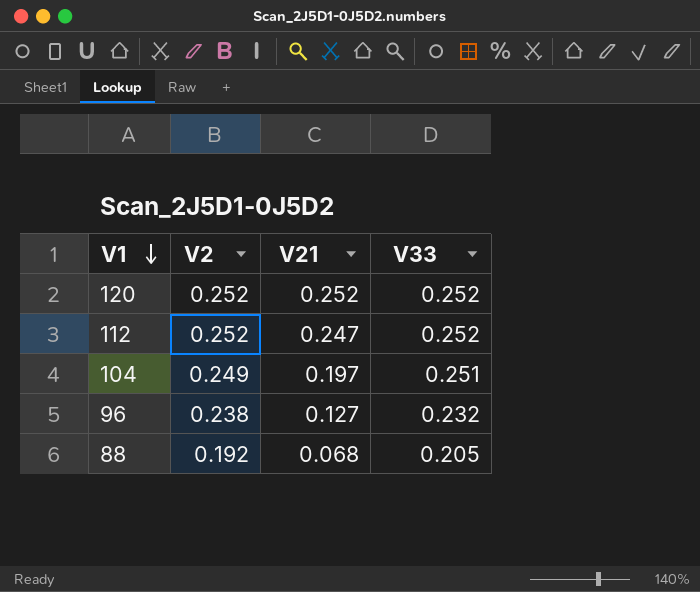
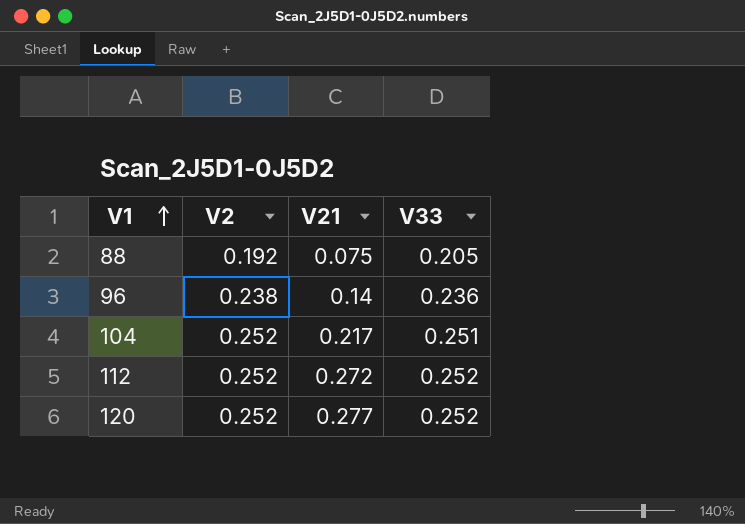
row order: V1 descending -> V1 ascending
88 | V21: 0.068 -> 0.075
96 | V21: 0.127 -> 0.14
96 | V33: 0.232 -> 0.236
104 | V2: 0.249 -> 0.252
104 | V21: 0.197 -> 0.217
112 | V21: 0.247 -> 0.272
120 | V21: 0.252 -> 0.277

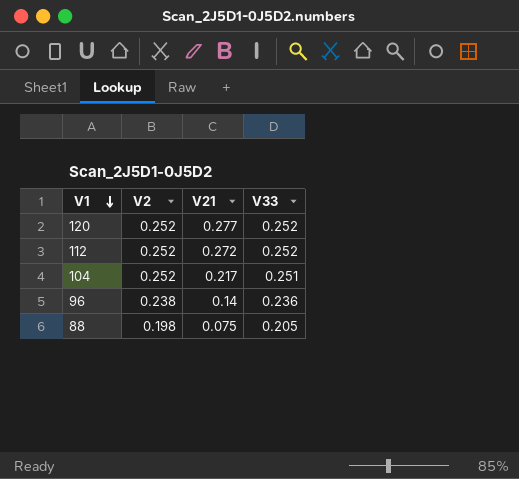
row order: V1 ascending -> V1 descending
88 | V2: 0.192 -> 0.198

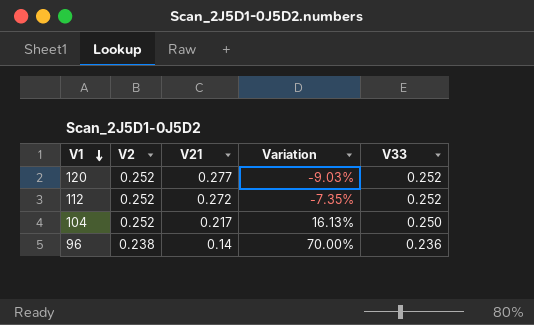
column Variation | formula: none -> ([V2] - [V21]) / [V21]
row 88: 0.198 | 0.075 | 0.205 -> none
104 | V33: 0.251 -> 0.250

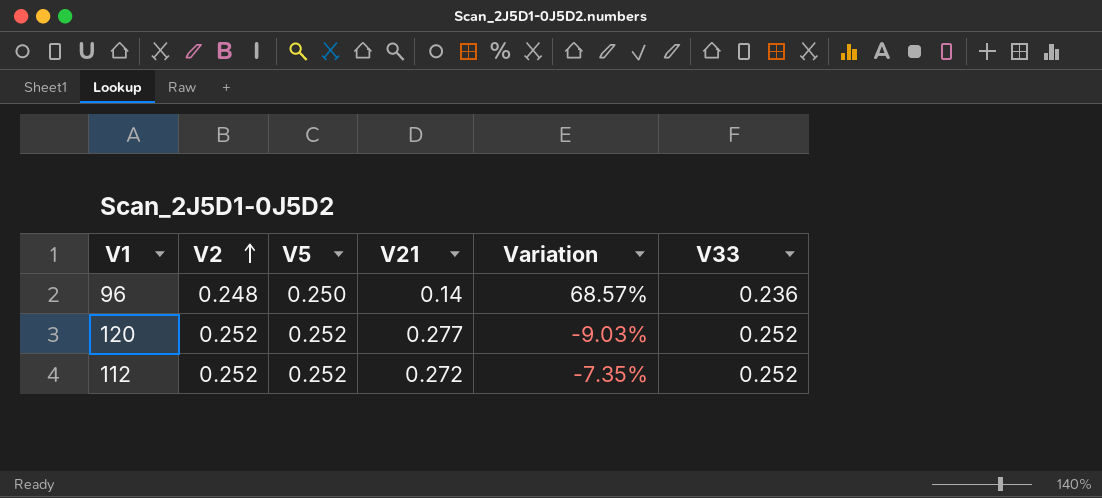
row order: V1 descending -> V2 ascending
column V5 | position: none -> 3
column Variation | formula: ([V2] - [V21]) / [V21] -> ([V33] - [V21]) / [V21]
row 104: 0.252 | 0.217 | 16.13% | 0.250 -> none
96 | V2: 0.238 -> 0.248

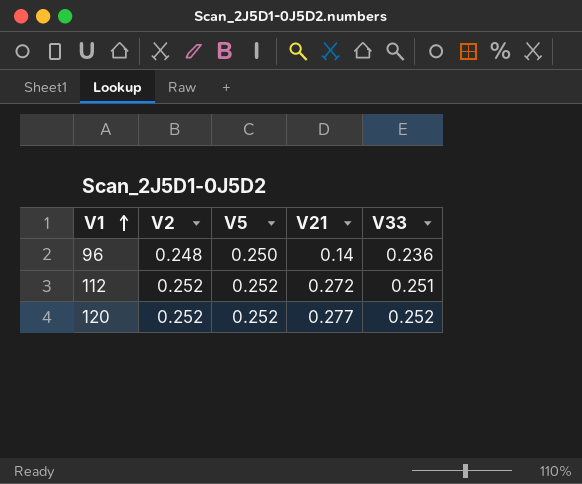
row order: V2 ascending -> V1 ascending
column Variation | formula: ([V33] - [V21]) / [V21] -> none
112 | V33: 0.252 -> 0.251

